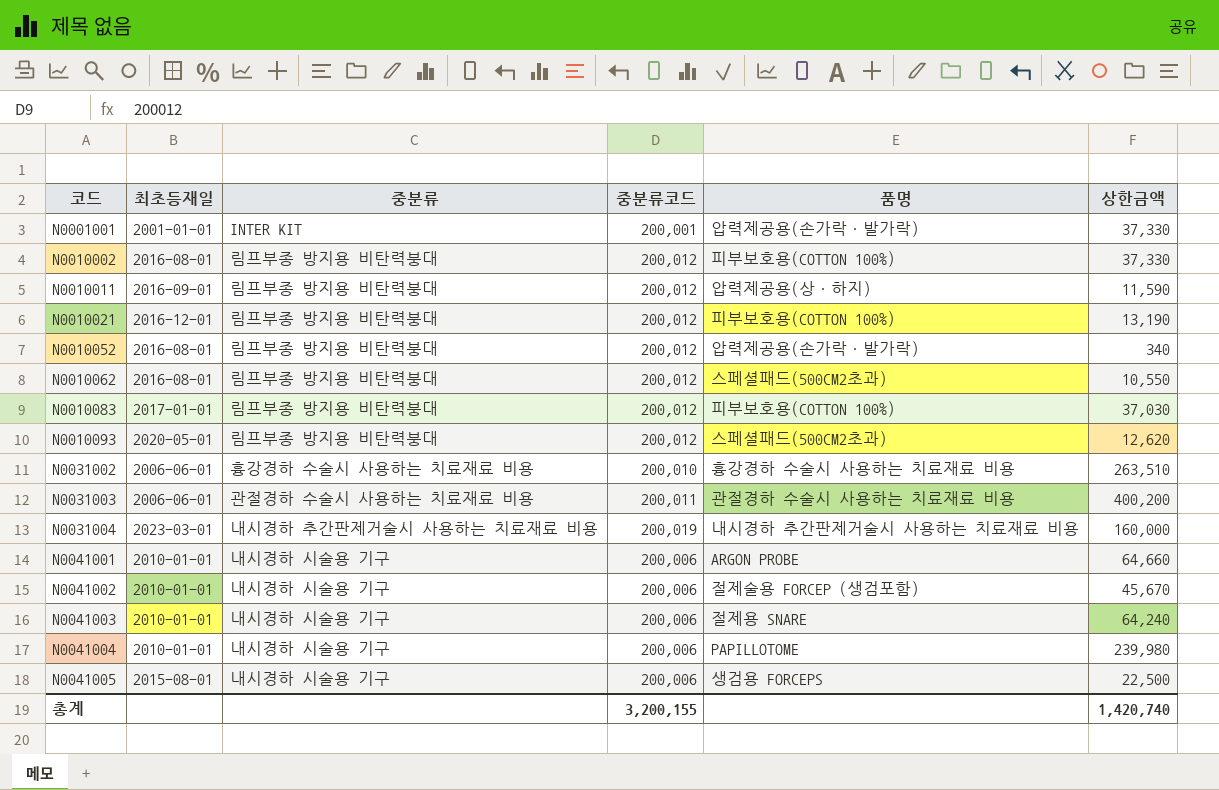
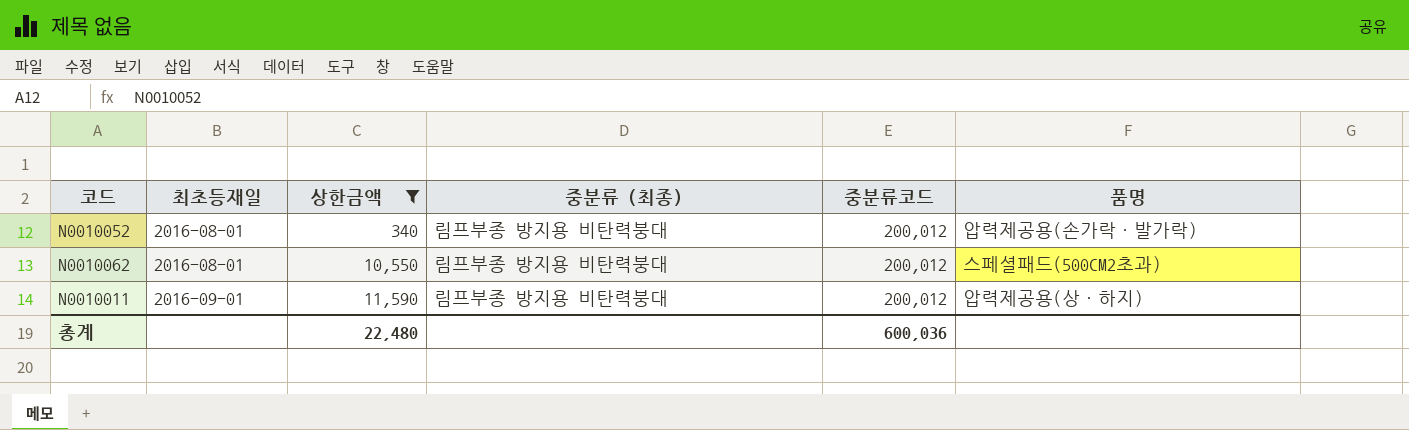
filter: none -> 상한금액 <= 11,590
row order: 코드 ascending -> 최초등재일 ascending
column 상한금액 | position: 6 -> 3
column name: 중분류 -> 중분류 (최종)
총계 | 상한금액: 1,420,740 -> 22,480
총계 | 중분류코드: 3,200,155 -> 600,036

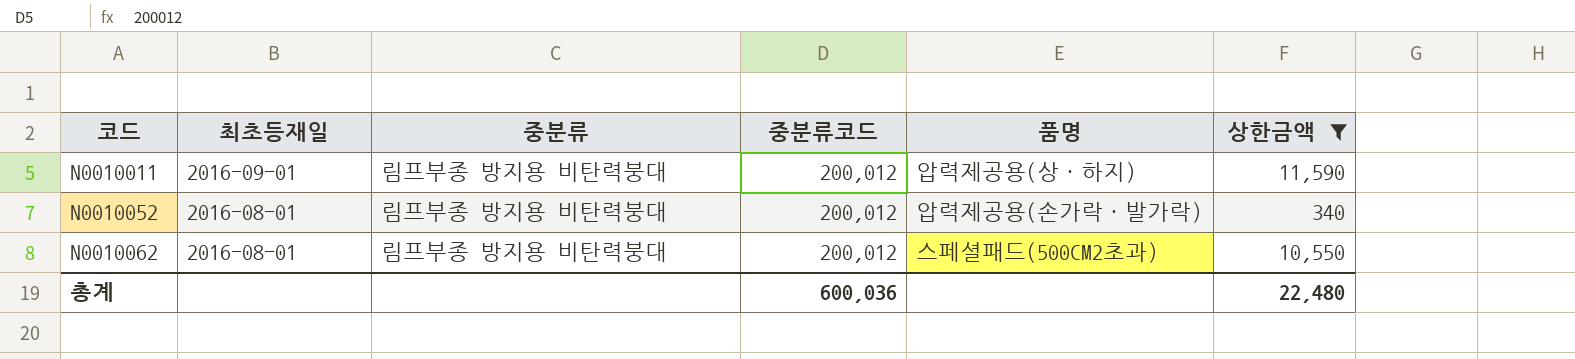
row order: 최초등재일 ascending -> 코드 ascending
column name: 중분류 (최종) -> 중분류
column 상한금액 | position: 3 -> 6

